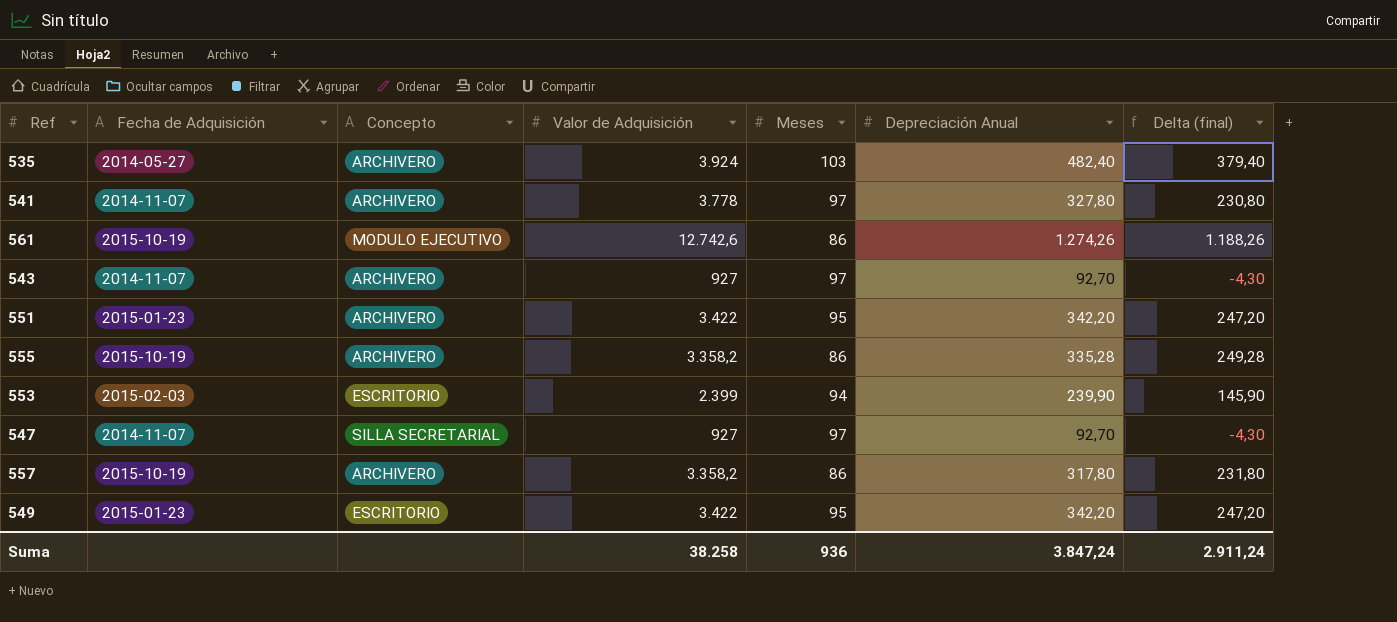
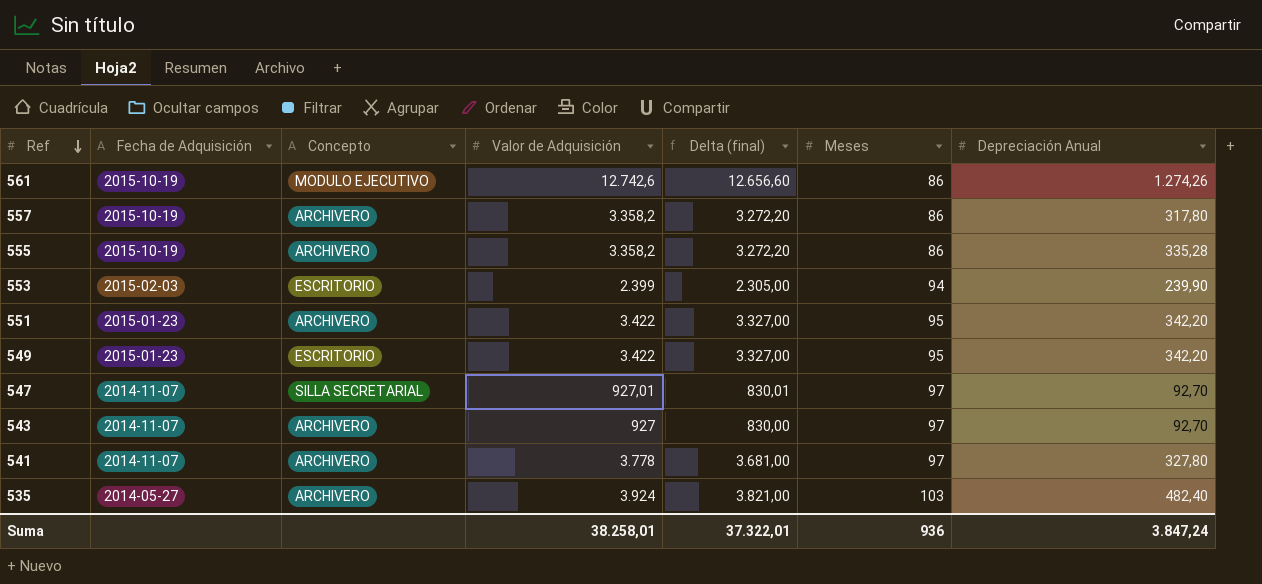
row order: none -> Ref descending
column Delta (final) | formula: [Depreciación Anual] - [Meses] -> [Valor de Adquisición] - [Meses]
column Delta (final) | position: 7 -> 5
547 | Valor de Adquisición: 927 -> 927,01
Suma | Valor de Adquisición: 38.258 -> 38.258,01
Suma | Delta (final): 2.911,24 -> 37.322,01

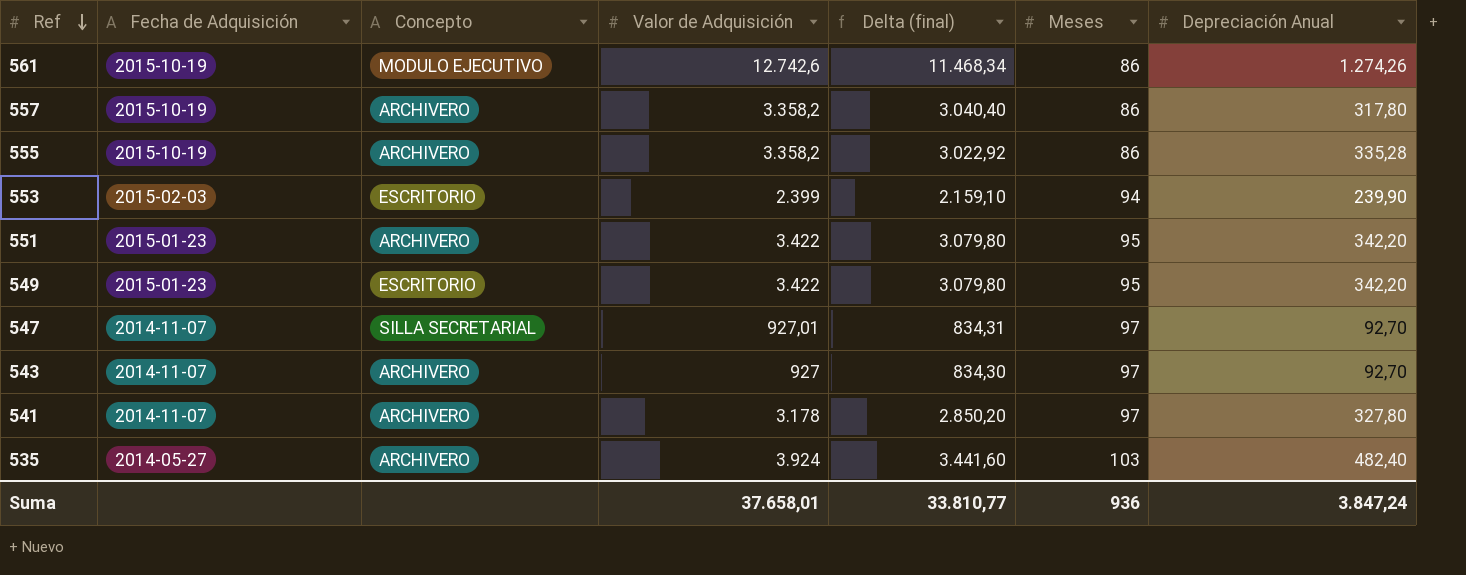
column Delta (final) | formula: [Valor de Adquisición] - [Meses] -> [Valor de Adquisición] - [Depreciación Anual]
541 | Valor de Adquisición: 3.778 -> 3.178
Suma | Valor de Adquisición: 38.258,01 -> 37.658,01
Suma | Delta (final): 37.322,01 -> 33.810,77

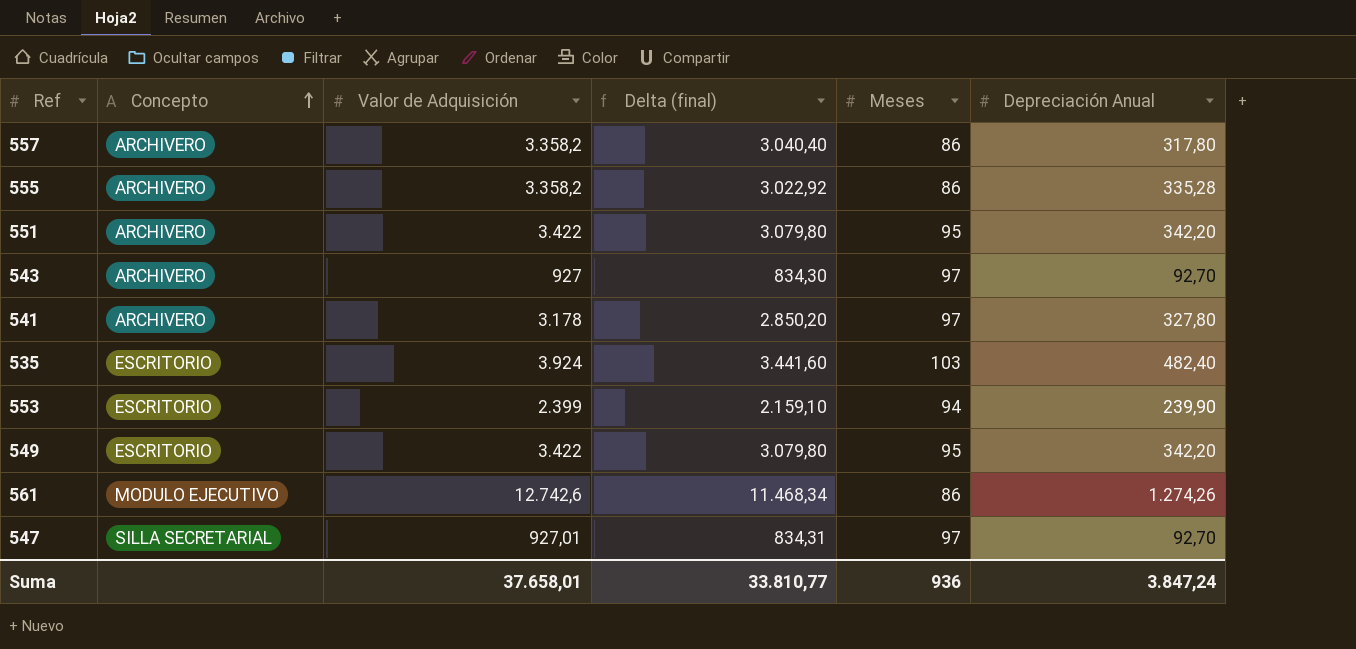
row order: Ref descending -> Concepto ascending
column Fecha de Adquisición | position: 2 -> none
535 | Concepto: ARCHIVERO -> ESCRITORIO

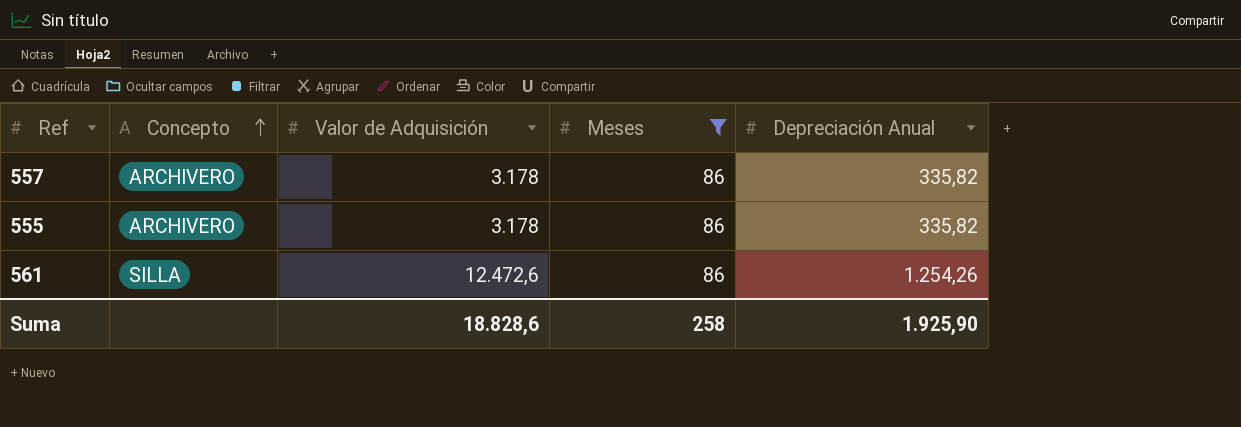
filter: none -> Meses = 86
column Delta (final) | formula: [Valor de Adquisición] - [Depreciación Anual] -> none
557 | Valor de Adquisición: 3.358,2 -> 3.178
557 | Depreciación Anual: 317,80 -> 335,82
555 | Valor de Adquisición: 3.358,2 -> 3.178
555 | Depreciación Anual: 335,28 -> 335,82
561 | Concepto: MODULO EJECUTIVO -> SILLA
561 | Valor de Adquisición: 12.742,6 -> 12.472,6
561 | Depreciación Anual: 1.274,26 -> 1.254,26
Suma | Valor de Adquisición: 37.658,01 -> 18.828,6
Suma | Meses: 936 -> 258
Suma | Depreciación Anual: 3.847,24 -> 1.925,90

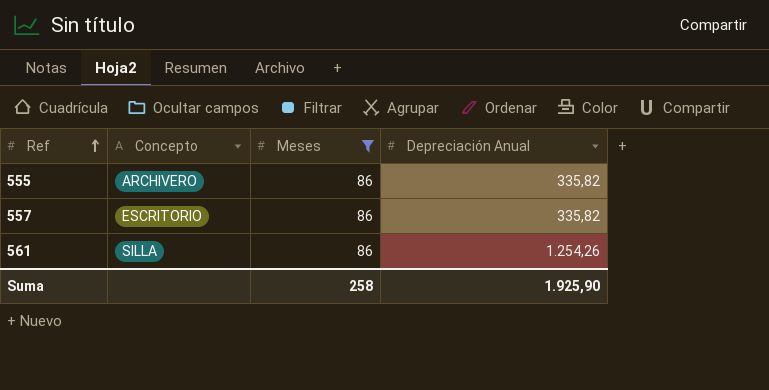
row order: Concepto ascending -> Ref ascending
column Valor de Adquisición | position: 3 -> none
557 | Concepto: ARCHIVERO -> ESCRITORIO

